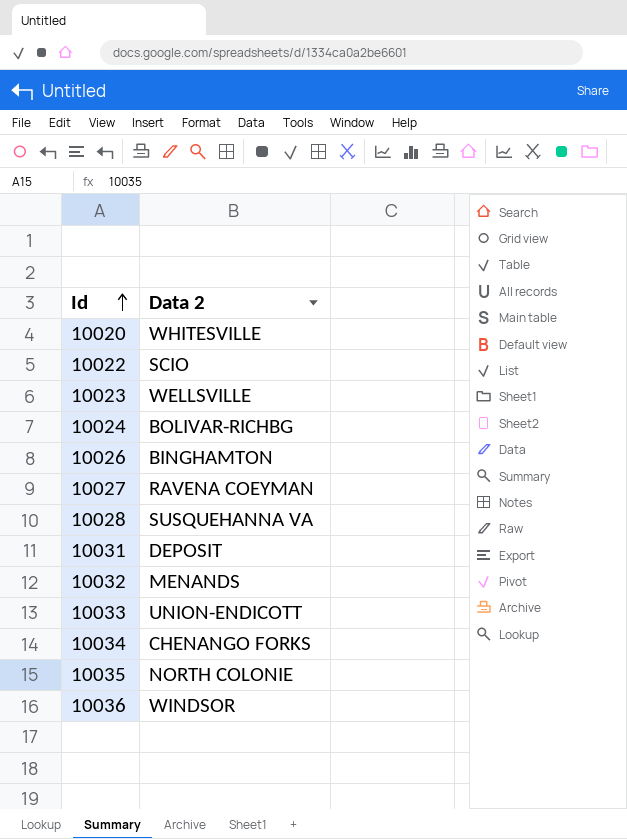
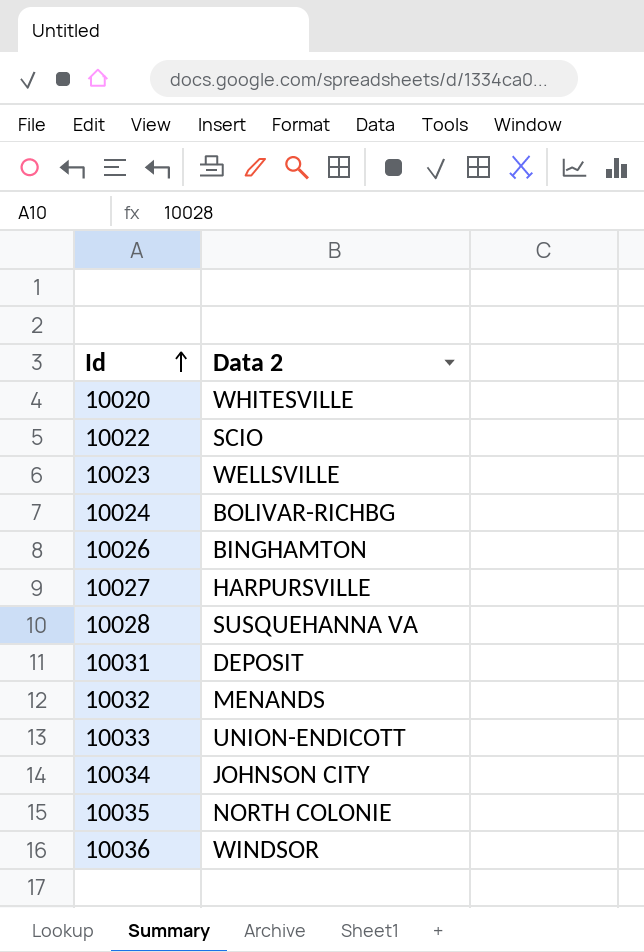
10027 | Data 2: RAVENA COEYMAN -> HARPURSVILLE
10034 | Data 2: CHENANGO FORKS -> JOHNSON CITY

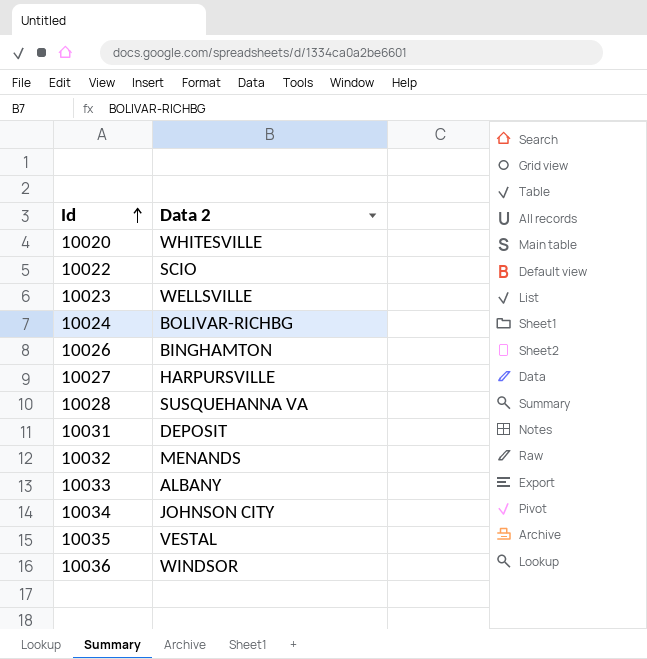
10033 | Data 2: UNION-ENDICOTT -> ALBANY
10035 | Data 2: NORTH COLONIE -> VESTAL

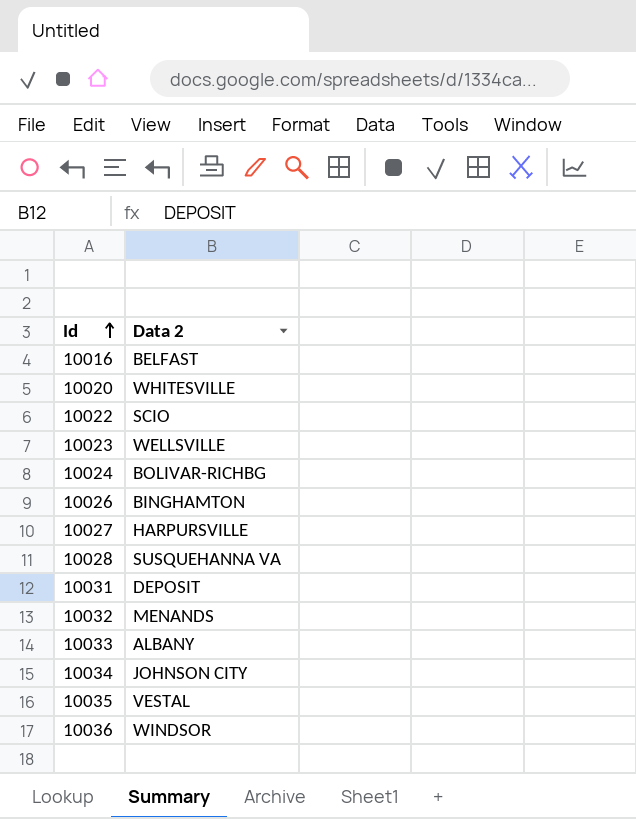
row 10016: none -> BELFAST

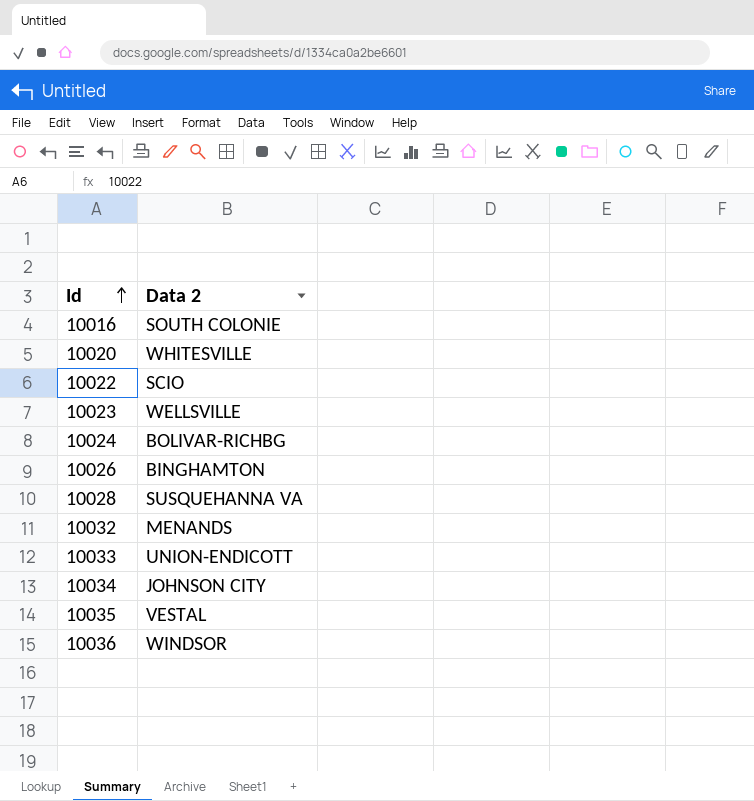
row 10027: HARPURSVILLE -> none
row 10031: DEPOSIT -> none
10016 | Data 2: BELFAST -> SOUTH COLONIE
10033 | Data 2: ALBANY -> UNION-ENDICOTT

